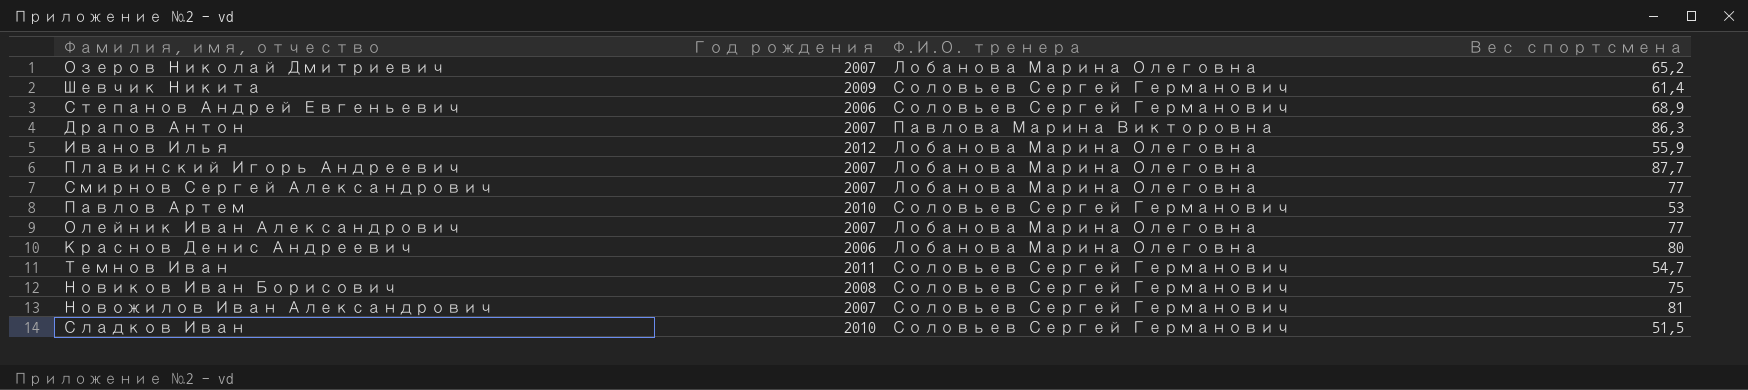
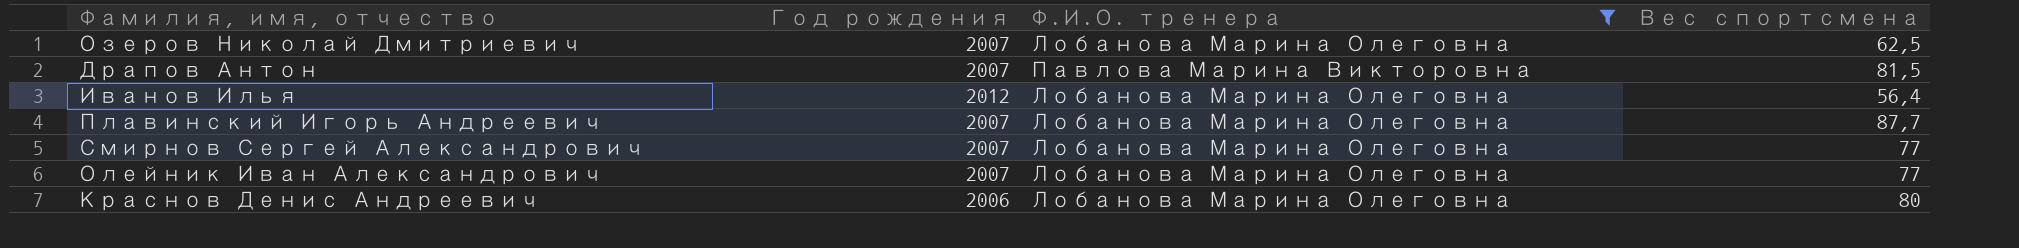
filter: none -> Ф.И.О. тренера != Соловьев Сергей Германович
Озеров Николай Дмитриевич | Вес спортсмена: 65,2 -> 62,5
Драпов Антон | Вес спортсмена: 86,3 -> 81,5
Иванов Илья | Вес спортсмена: 55,9 -> 56,4

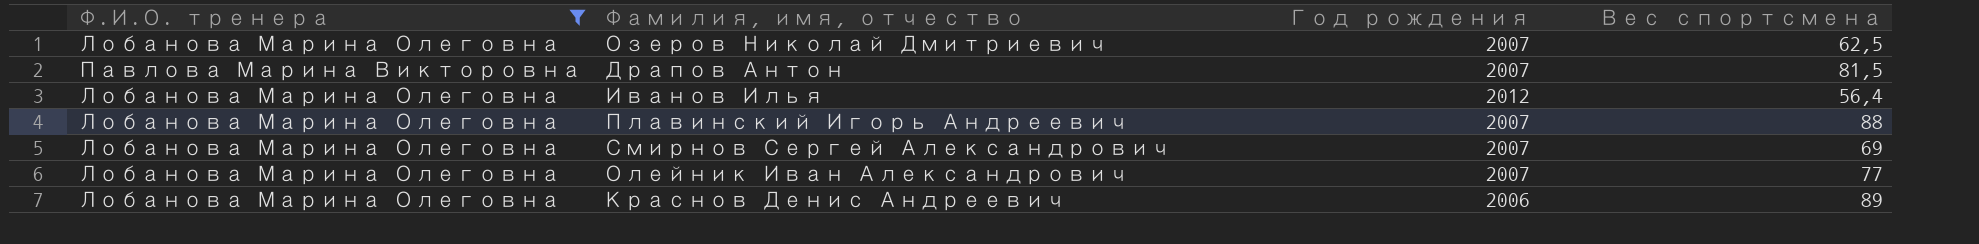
column Ф.И.О. тренера | position: 3 -> 1
Плавинский Игорь Андреевич | Вес спортсмена: 87,7 -> 88
Смирнов Сергей Александрович | Вес спортсмена: 77 -> 69
Краснов Денис Андреевич | Вес спортсмена: 80 -> 89

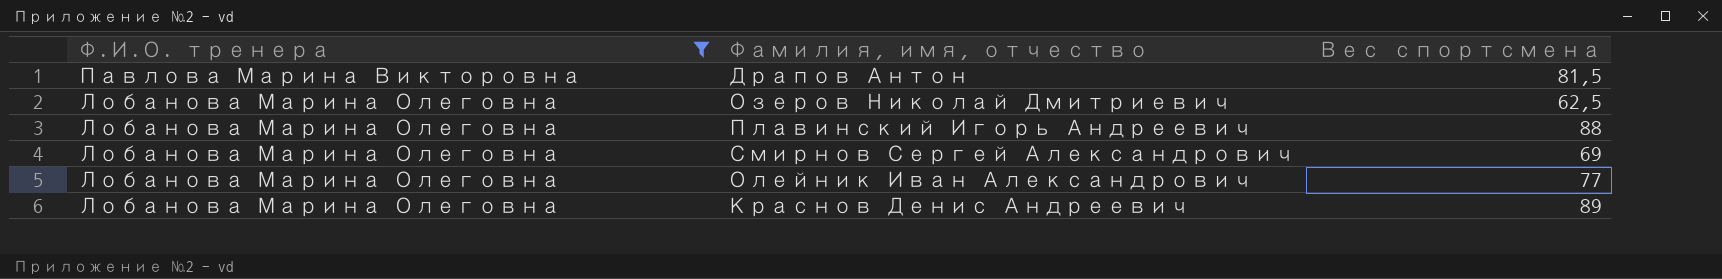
row order: none -> Ф.И.О. тренера descending
column Год рождения | position: 3 -> none
row Иванов Илья: Лобанова Марина Олеговна | 2012 | 56,4 -> none

